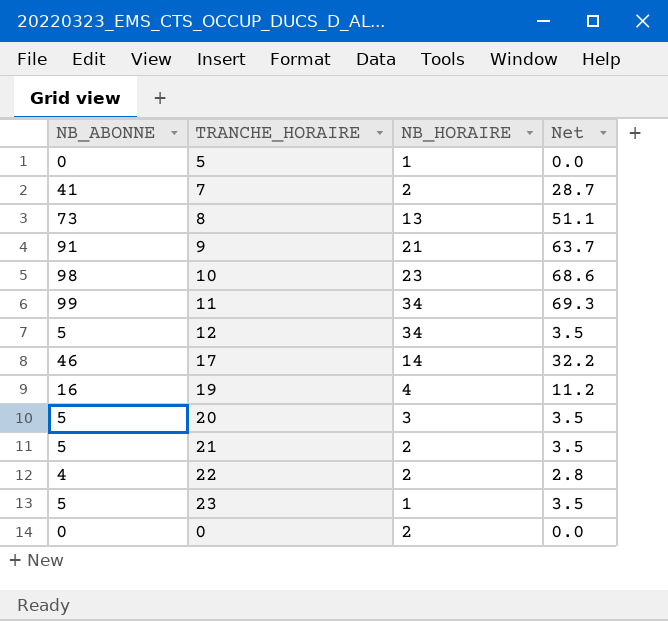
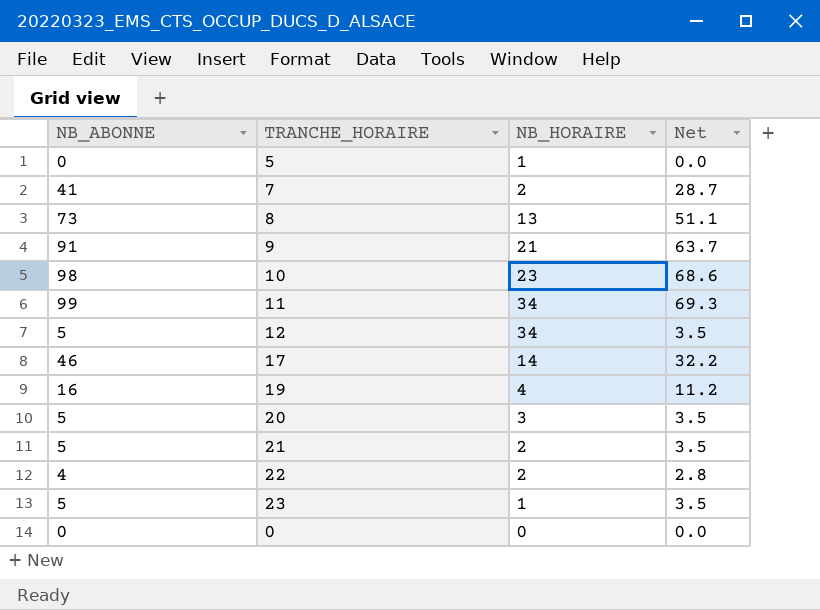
0 | NB_HORAIRE: 2 -> 0

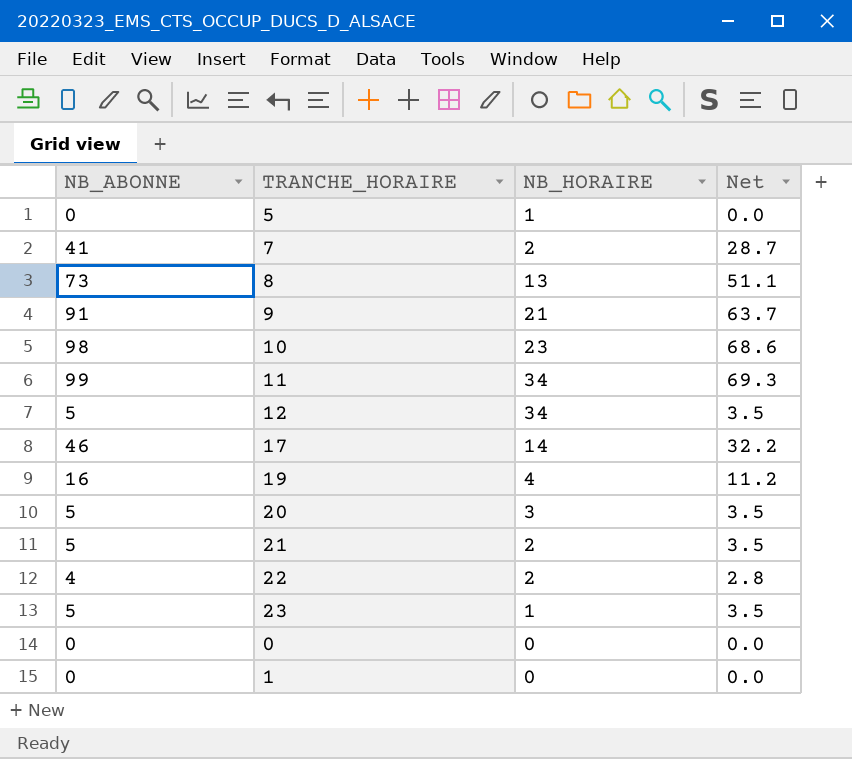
row 1: none -> 0 | 0 | 0.0

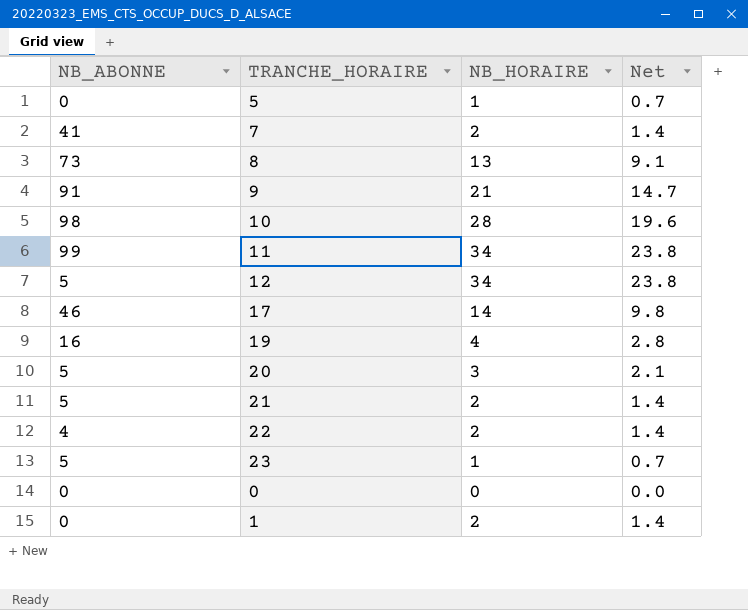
column Net | formula: [NB_ABONNE] * 0.7 -> [NB_HORAIRE] * 0.7
10 | NB_HORAIRE: 23 -> 28
1 | NB_HORAIRE: 0 -> 2

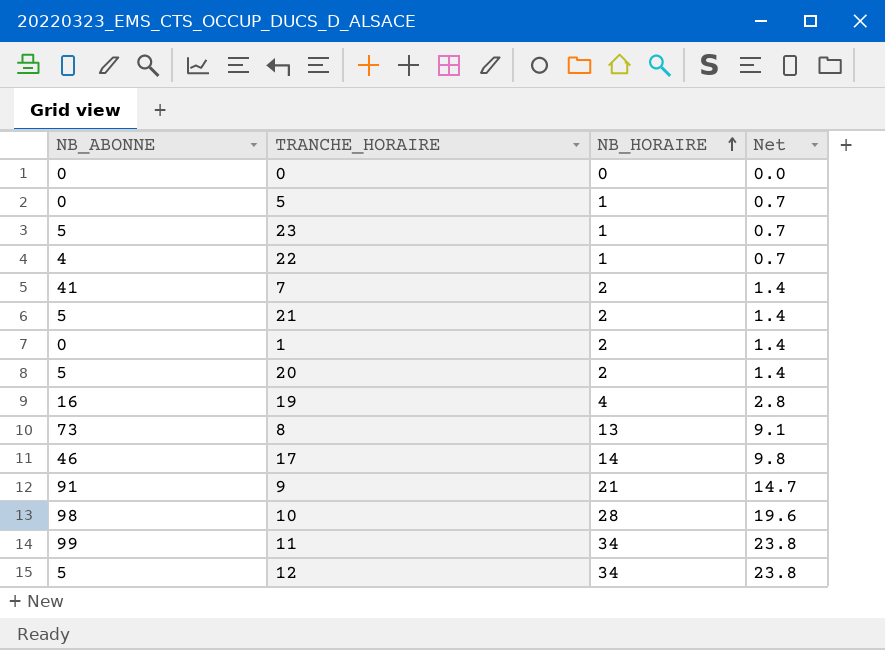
row order: none -> NB_HORAIRE ascending
22 | NB_HORAIRE: 2 -> 1
22 | Net: 1.4 -> 0.7
20 | NB_HORAIRE: 3 -> 2
20 | Net: 2.1 -> 1.4

